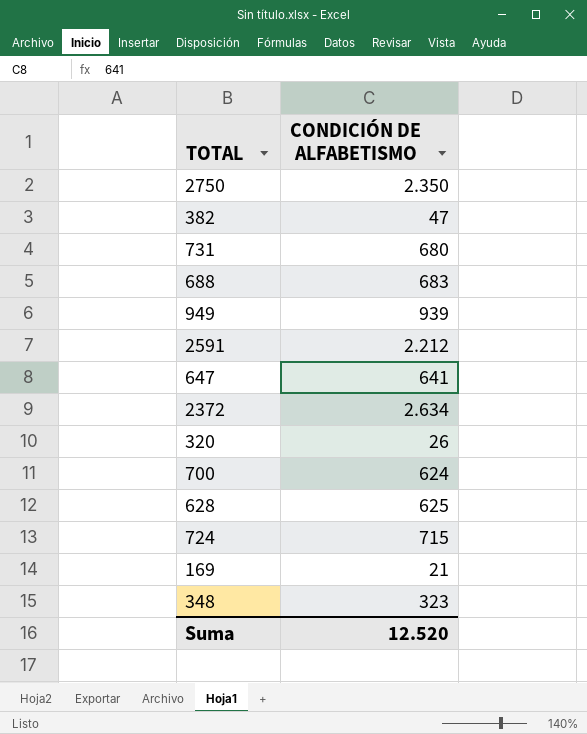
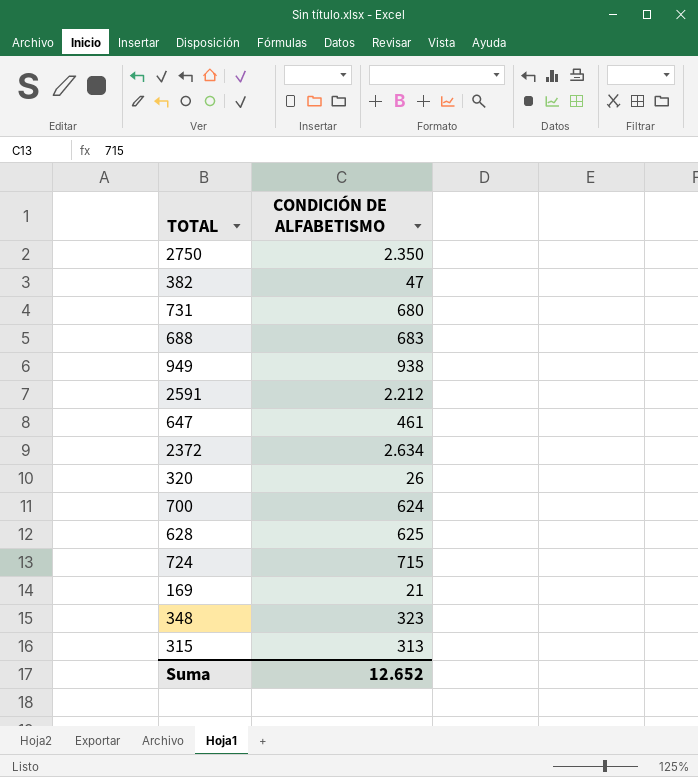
949 | CONDICIÓN DE ALFABETISMO: 939 -> 938
647 | CONDICIÓN DE ALFABETISMO: 641 -> 461
row 315: none -> 313
Suma | CONDICIÓN DE ALFABETISMO: 12.520 -> 12.652

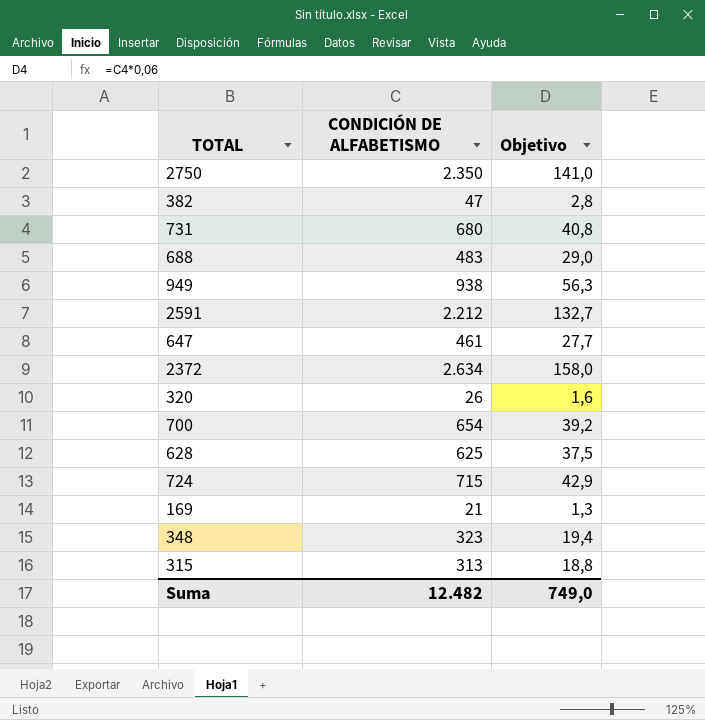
column Objetivo | formula: none -> [CONDICIÓN DE ALFABETISMO] * 0,06
688 | CONDICIÓN DE ALFABETISMO: 683 -> 483
700 | CONDICIÓN DE ALFABETISMO: 624 -> 654
Suma | CONDICIÓN DE ALFABETISMO: 12.652 -> 12.482

